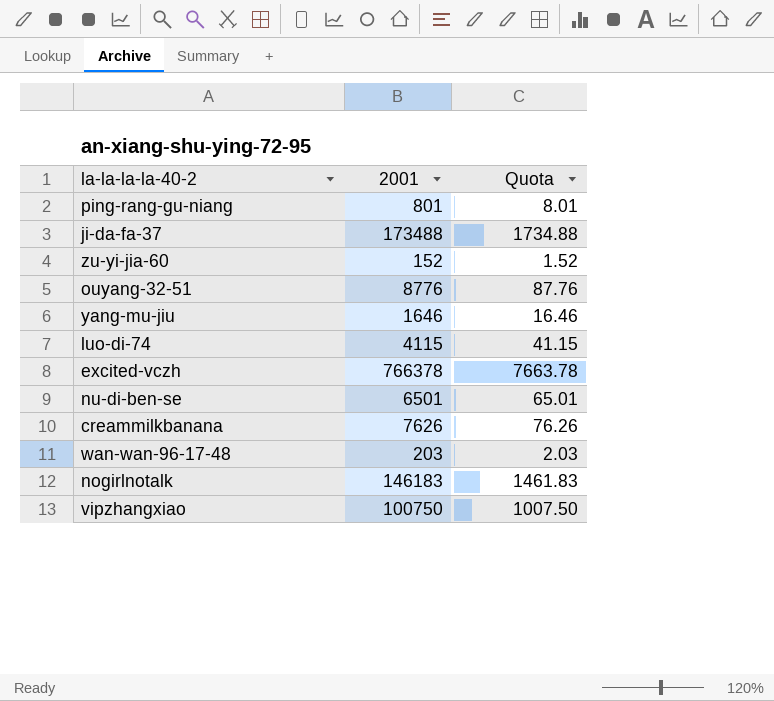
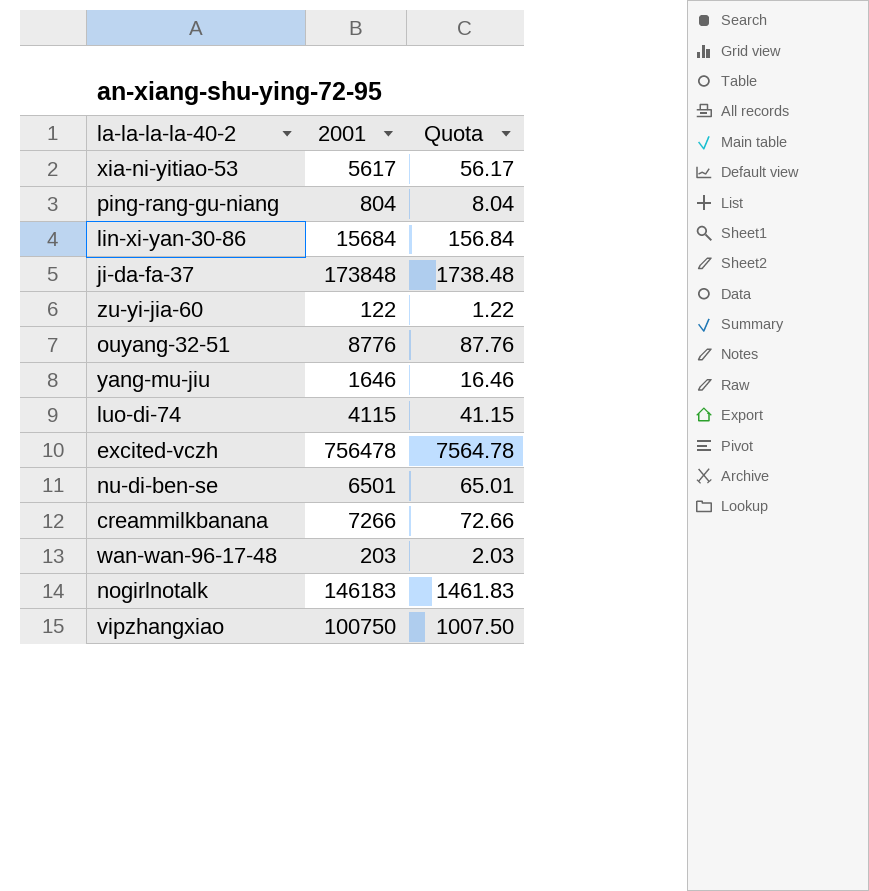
row xia-ni-yitiao-53: none -> 5617 | 56.17
ping-rang-gu-niang | 2001: 801 -> 804
ping-rang-gu-niang | Quota: 8.01 -> 8.04
row lin-xi-yan-30-86: none -> 15684 | 156.84
ji-da-fa-37 | 2001: 173488 -> 173848
ji-da-fa-37 | Quota: 1734.88 -> 1738.48
zu-yi-jia-60 | 2001: 152 -> 122
zu-yi-jia-60 | Quota: 1.52 -> 1.22
excited-vczh | 2001: 766378 -> 756478
excited-vczh | Quota: 7663.78 -> 7564.78
creammilkbanana | 2001: 7626 -> 7266
creammilkbanana | Quota: 76.26 -> 72.66

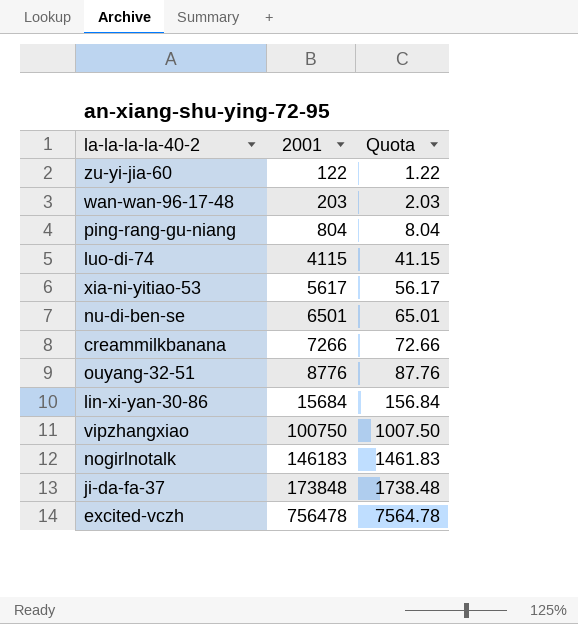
row order: none -> 2001 ascending
row yang-mu-jiu: 1646 | 16.46 -> none

